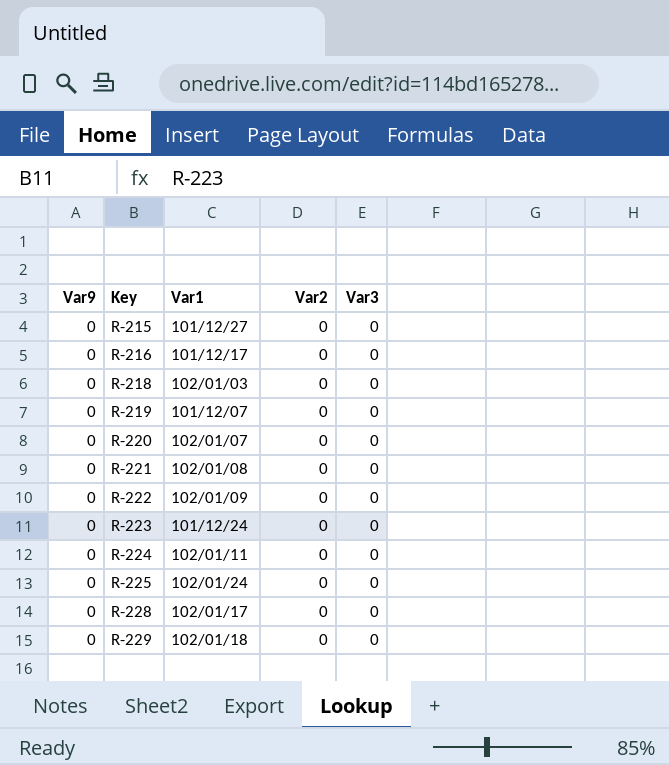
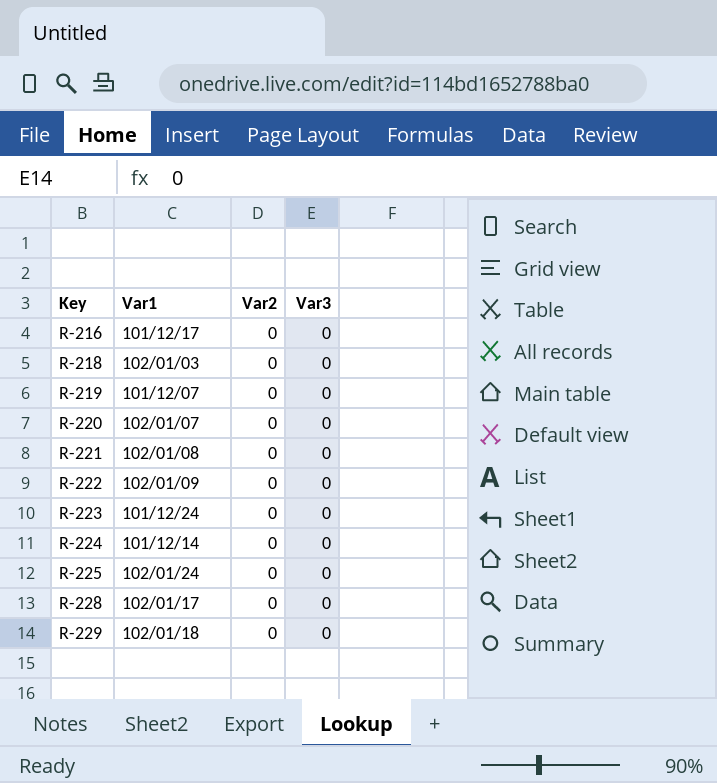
column Var9 | position: 1 -> none
row R-215: 0 | 101/12/27 | 0 | 0 -> none
R-224 | Var1: 102/01/11 -> 101/12/14

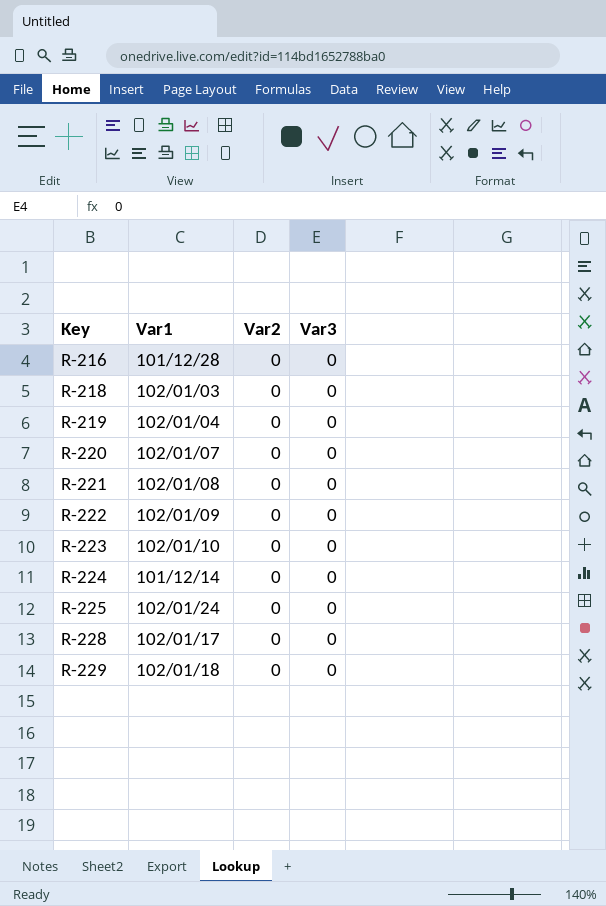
R-216 | Var1: 101/12/17 -> 101/12/28
R-219 | Var1: 101/12/07 -> 102/01/04
R-223 | Var1: 101/12/24 -> 102/01/10

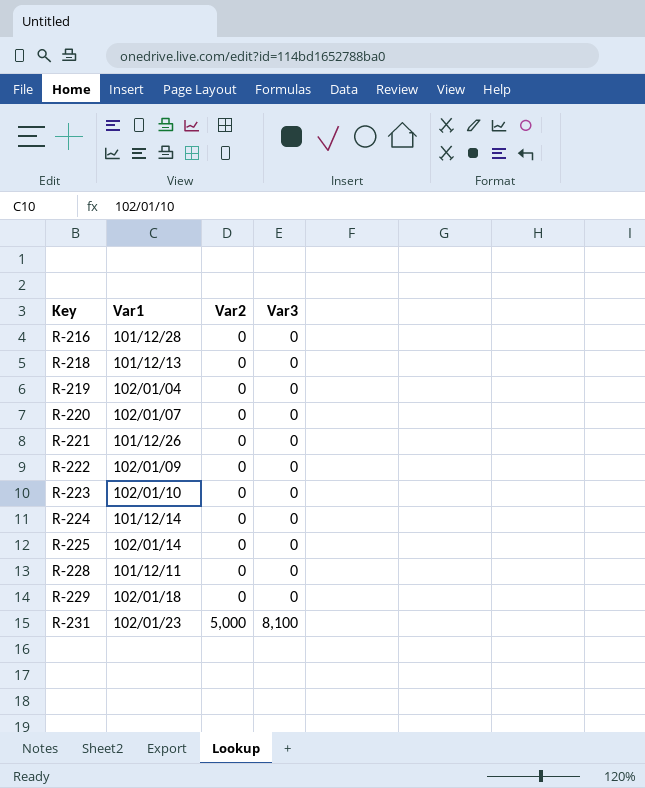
R-218 | Var1: 102/01/03 -> 101/12/13
R-221 | Var1: 102/01/08 -> 101/12/26
R-225 | Var1: 102/01/24 -> 102/01/14
R-228 | Var1: 102/01/17 -> 101/12/11
row R-231: none -> 102/01/23 | 5,000 | 8,100

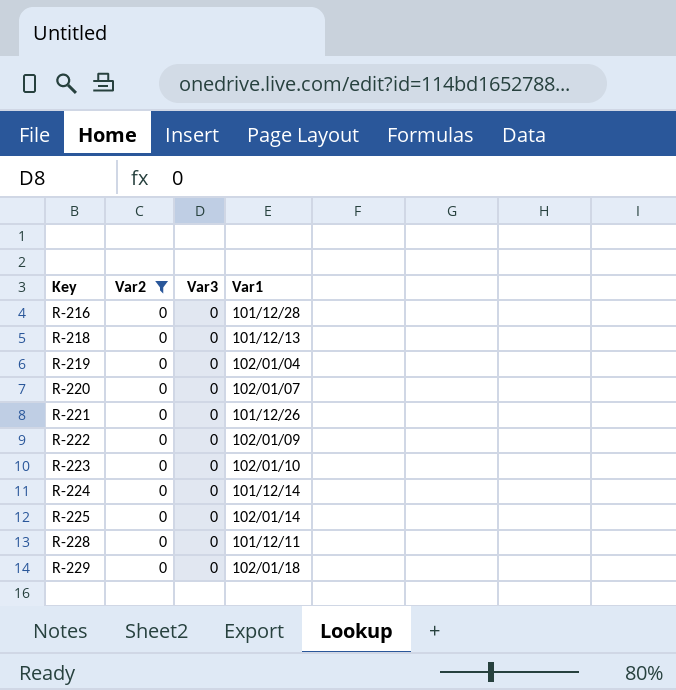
filter: none -> Var2 = 0
column Var1 | position: 2 -> 4

